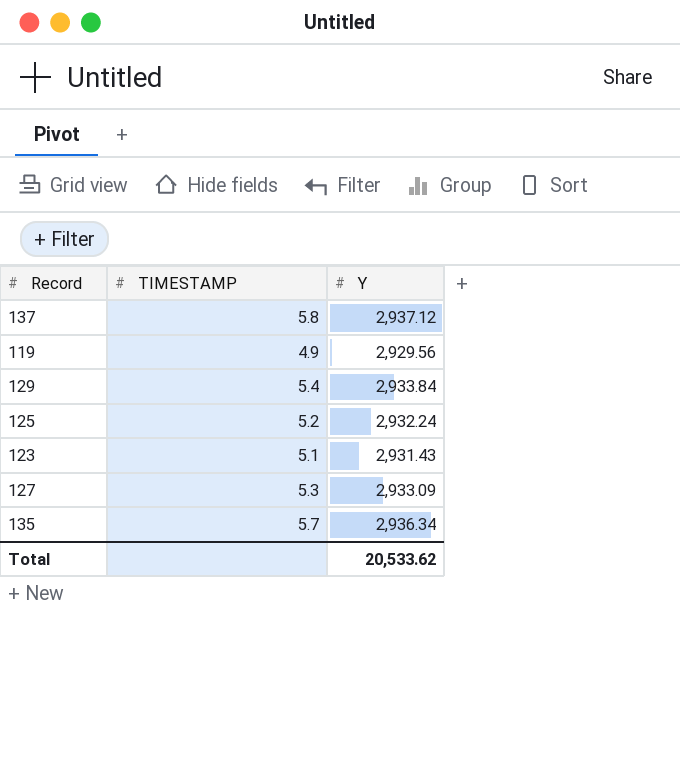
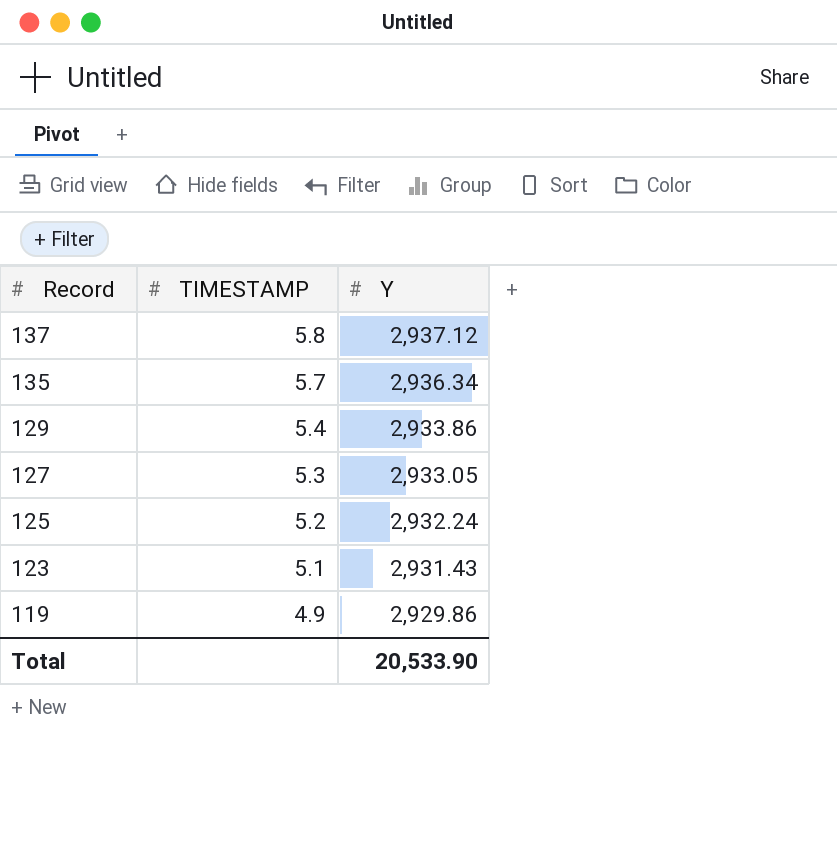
row order: none -> Record descending
129 | Y: 2,933.84 -> 2,933.86
127 | Y: 2,933.09 -> 2,933.05
119 | Y: 2,929.56 -> 2,929.86
Total | Y: 20,533.62 -> 20,533.90

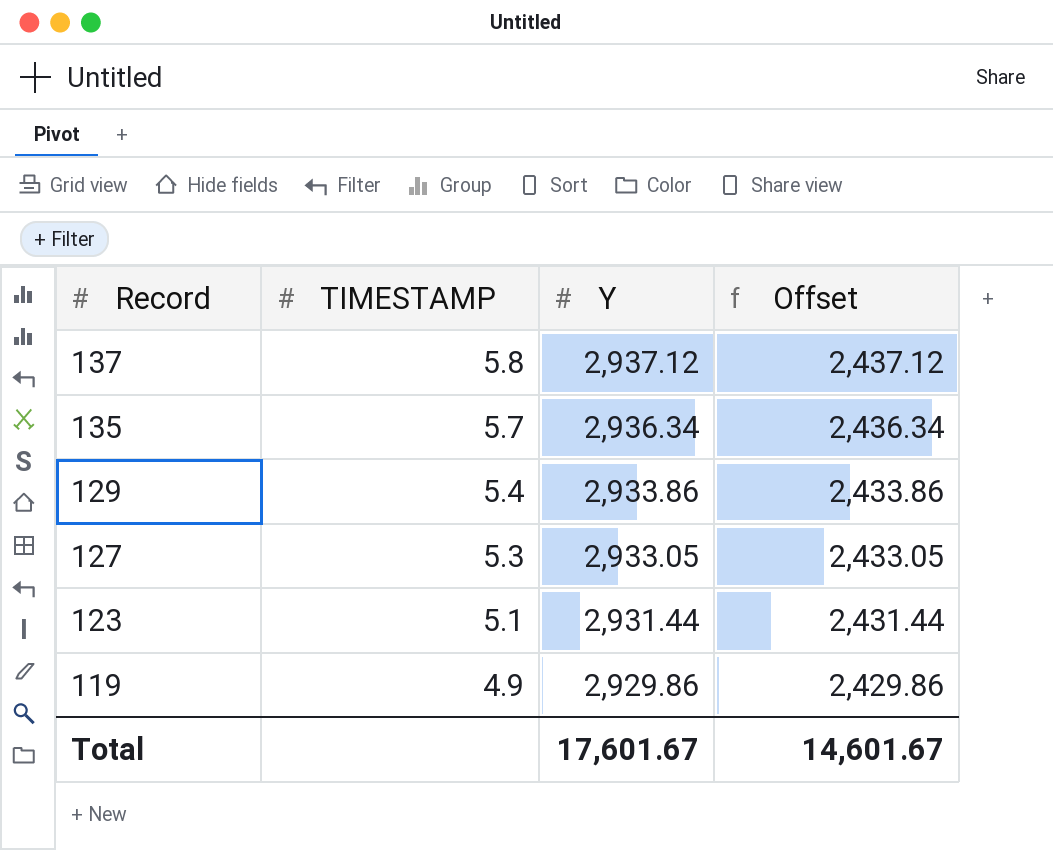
column Offset | formula: none -> [Y] - 500
row 125: 5.2 | 2,932.24 -> none
123 | Y: 2,931.43 -> 2,931.44
Total | Y: 20,533.90 -> 17,601.67

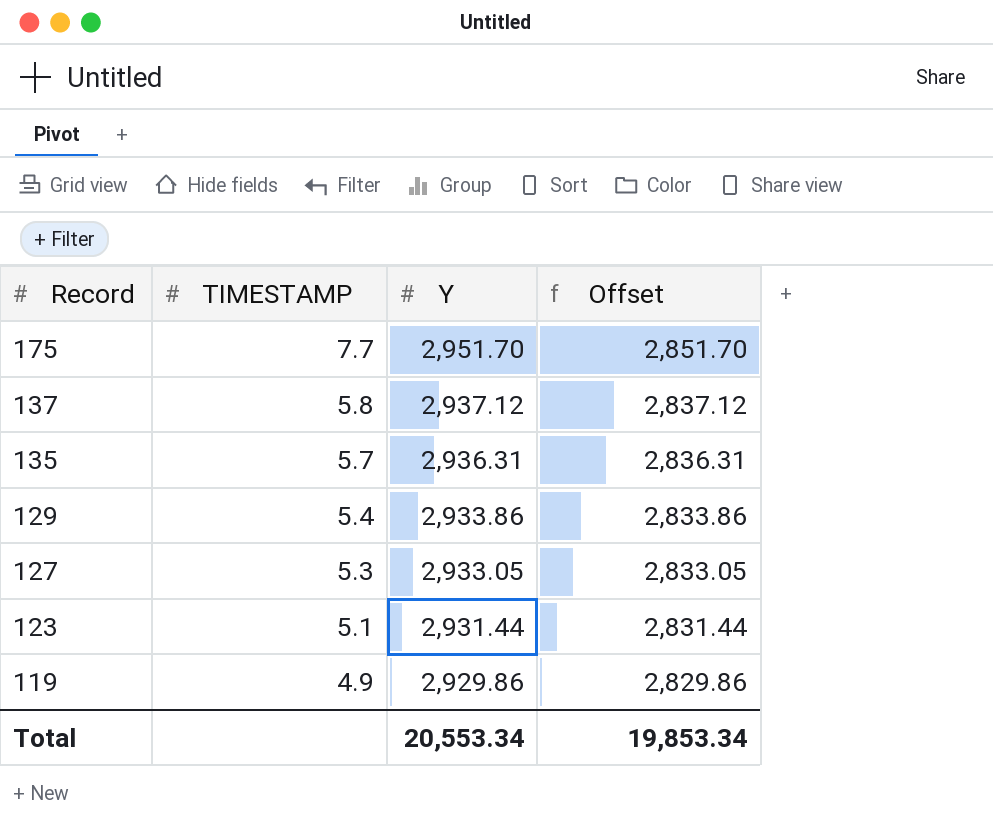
column Offset | formula: [Y] - 500 -> [Y] - 100
row 175: none -> 7.7 | 2,951.70 | 2,851.70
135 | Y: 2,936.34 -> 2,936.31
Total | Y: 17,601.67 -> 20,553.34
Total | Offset: 14,601.67 -> 19,853.34

